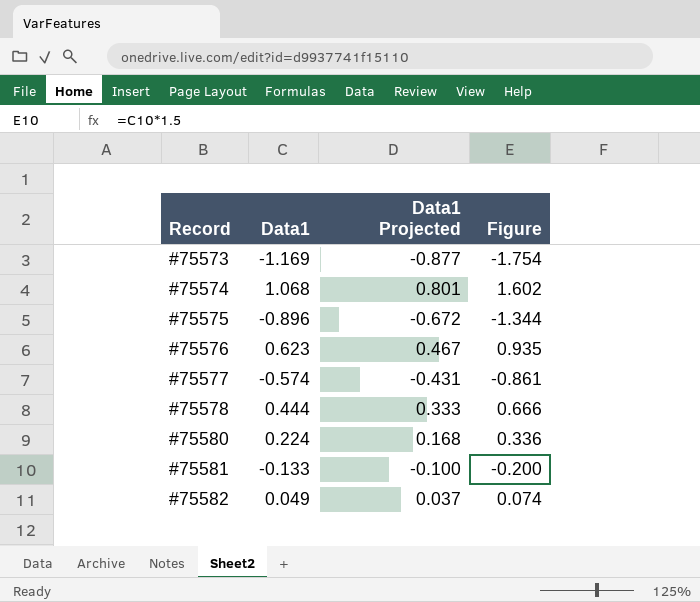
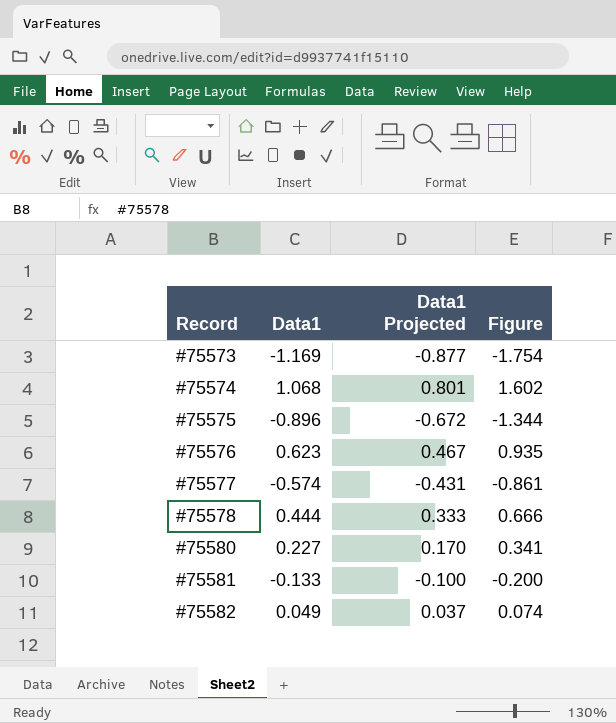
#75580 | Data1: 0.224 -> 0.227
#75580 | Data1 Projected: 0.168 -> 0.170
#75580 | Figure: 0.336 -> 0.341

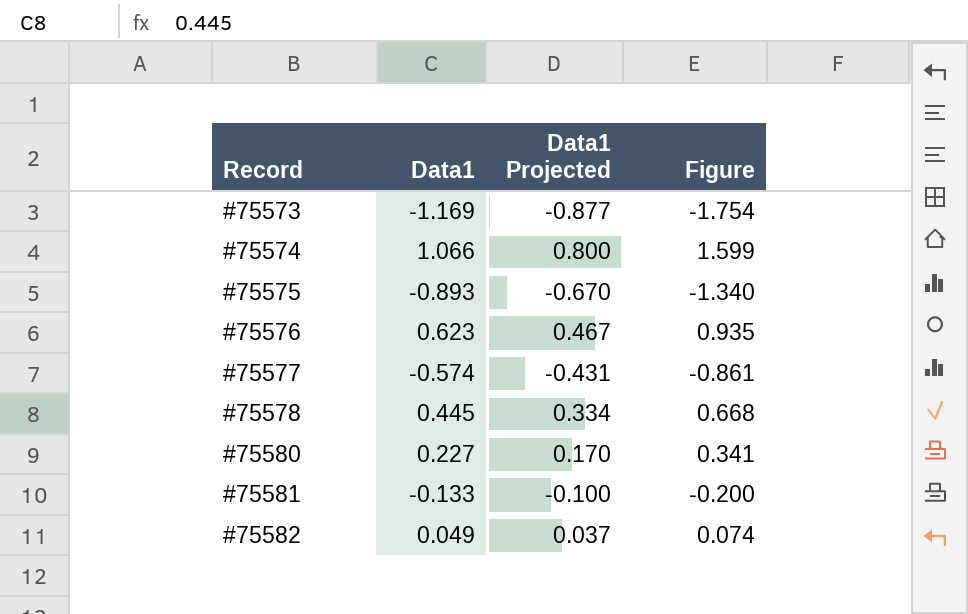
#75574 | Data1: 1.068 -> 1.066
#75574 | Data1 Projected: 0.801 -> 0.800
#75574 | Figure: 1.602 -> 1.599
#75575 | Data1: -0.896 -> -0.893
#75575 | Data1 Projected: -0.672 -> -0.670
#75575 | Figure: -1.344 -> -1.340
#75578 | Data1: 0.444 -> 0.445
#75578 | Data1 Projected: 0.333 -> 0.334
#75578 | Figure: 0.666 -> 0.668

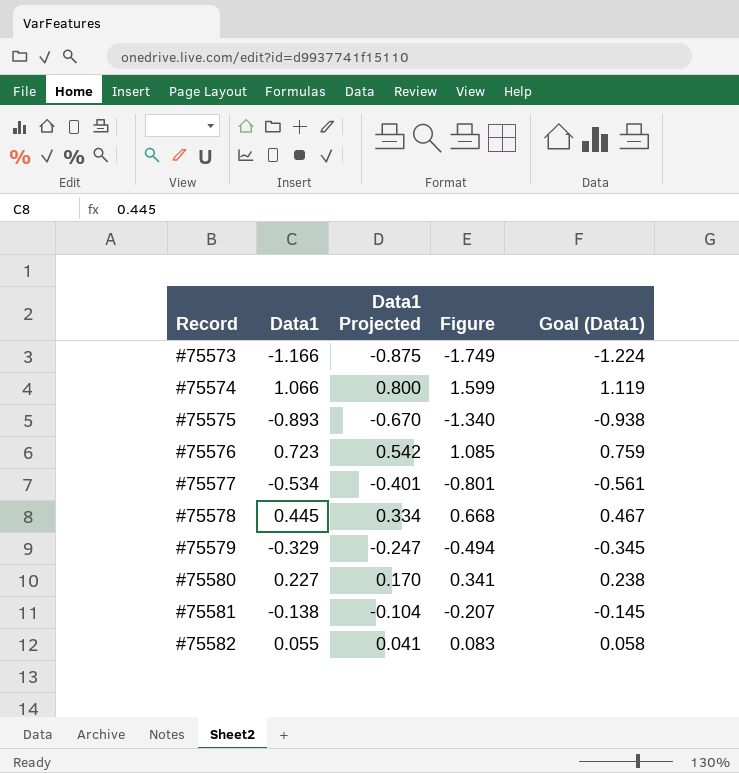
column Goal (Data1) | formula: none -> [Data1] * 1.05
#75573 | Data1: -1.169 -> -1.166
#75573 | Data1 Projected: -0.877 -> -0.875
#75573 | Figure: -1.754 -> -1.749
#75576 | Data1: 0.623 -> 0.723
#75576 | Data1 Projected: 0.467 -> 0.542
#75576 | Figure: 0.935 -> 1.085
#75577 | Data1: -0.574 -> -0.534
#75577 | Data1 Projected: -0.431 -> -0.401
#75577 | Figure: -0.861 -> -0.801
row #75579: none -> -0.329 | -0.247 | -0.494 | -0.345
#75581 | Data1: -0.133 -> -0.138
#75581 | Data1 Projected: -0.100 -> -0.104
#75581 | Figure: -0.200 -> -0.207
#75582 | Data1: 0.049 -> 0.055
#75582 | Data1 Projected: 0.037 -> 0.041
#75582 | Figure: 0.074 -> 0.083

